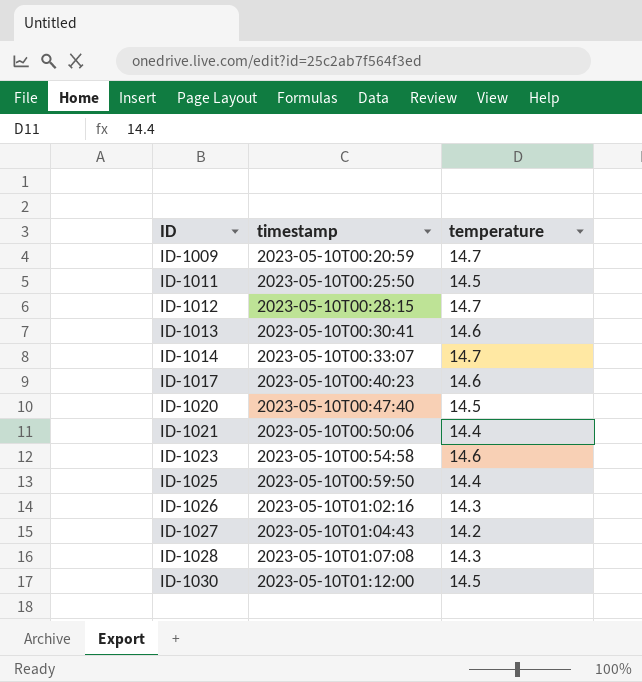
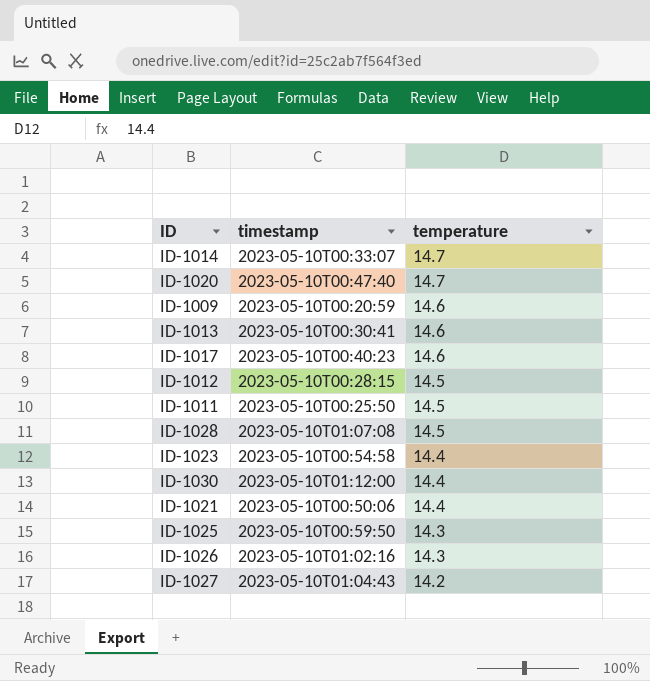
row order: ID ascending -> temperature descending
ID-1020 | temperature: 14.5 -> 14.7
ID-1009 | temperature: 14.7 -> 14.6
ID-1012 | temperature: 14.7 -> 14.5
ID-1028 | temperature: 14.3 -> 14.5
ID-1023 | temperature: 14.6 -> 14.4
ID-1030 | temperature: 14.5 -> 14.4
ID-1025 | temperature: 14.4 -> 14.3

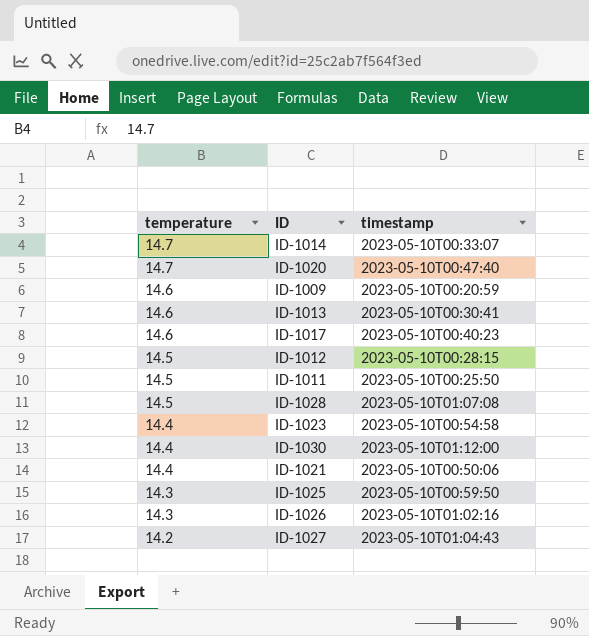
column temperature | position: 3 -> 1

